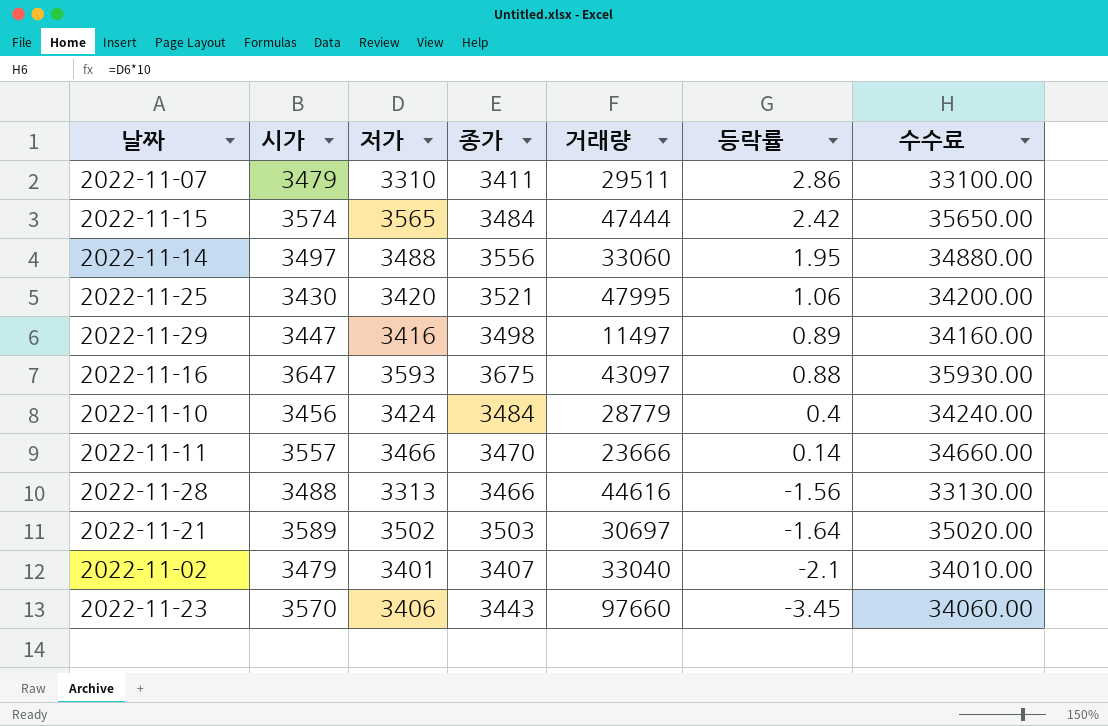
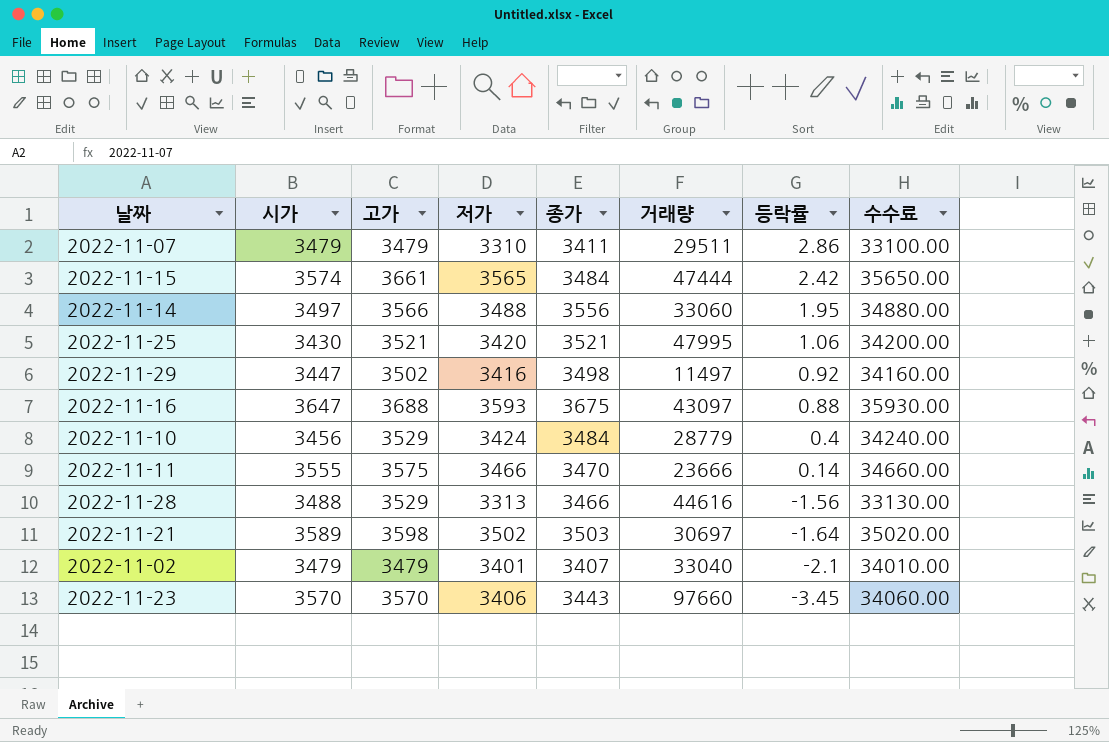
column 고가 | position: none -> 3
2022-11-29 | 등락률: 0.89 -> 0.92
2022-11-11 | 시가: 3557 -> 3555

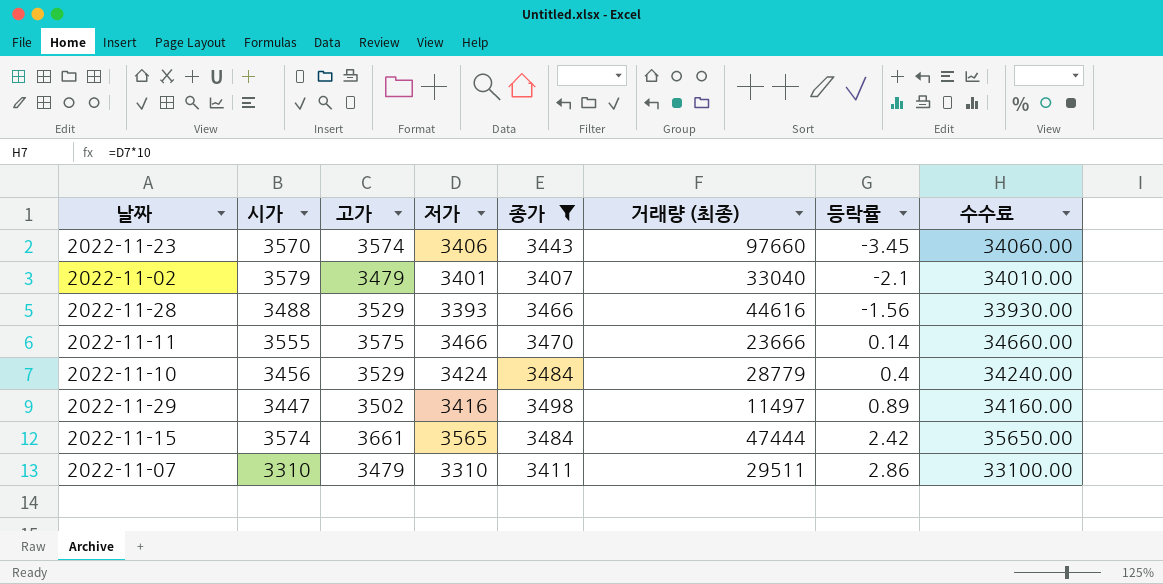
filter: none -> 종가 <= 3498
row order: 등락률 descending -> 등락률 ascending
column name: 거래량 -> 거래량 (최종)
2022-11-23 | 고가: 3570 -> 3574
2022-11-02 | 시가: 3479 -> 3579
2022-11-28 | 저가: 3313 -> 3393
2022-11-28 | 수수료: 33130.00 -> 33930.00
2022-11-29 | 등락률: 0.92 -> 0.89
2022-11-07 | 시가: 3479 -> 3310

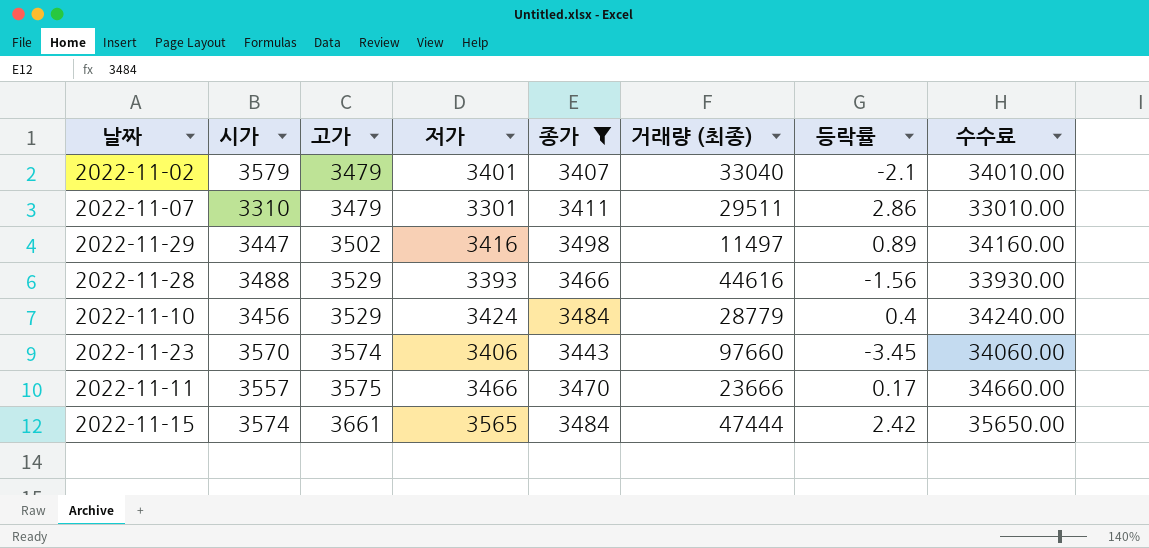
row order: 등락률 ascending -> 고가 ascending
2022-11-07 | 저가: 3310 -> 3301
2022-11-07 | 수수료: 33100.00 -> 33010.00
2022-11-11 | 시가: 3555 -> 3557
2022-11-11 | 등락률: 0.14 -> 0.17

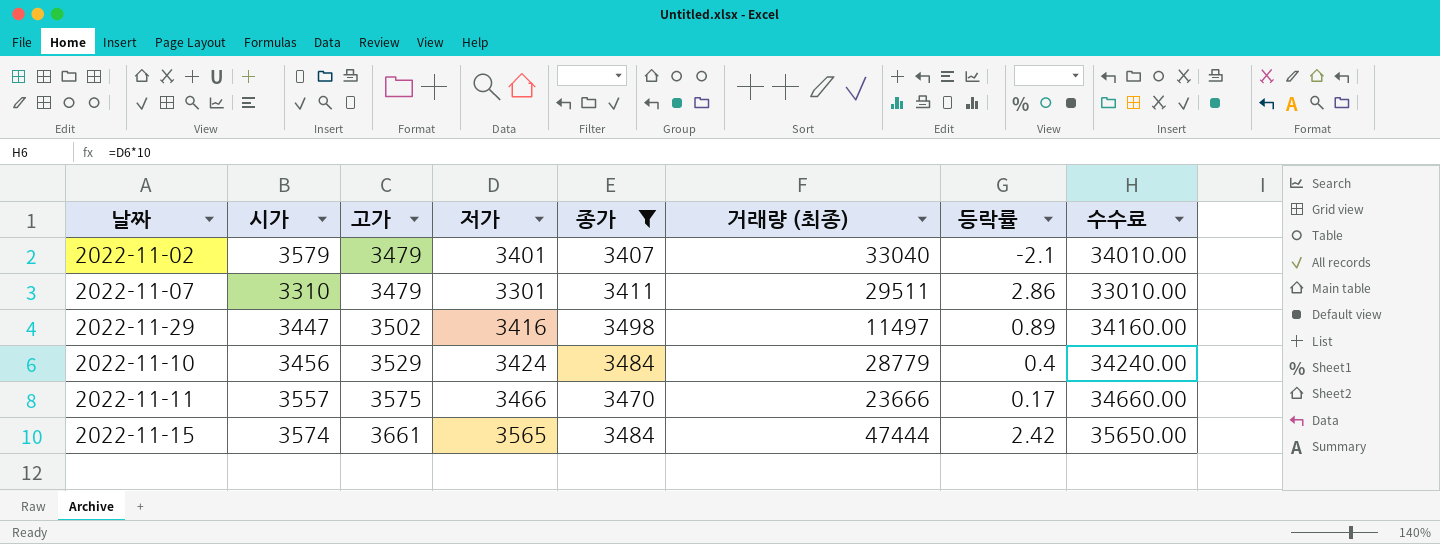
row 2022-11-28: 3488 | 3529 | 3393 | 3466 | 44616 | -1.56 | 33930.00 -> none
row 2022-11-23: 3570 | 3574 | 3406 | 3443 | 97660 | -3.45 | 34060.00 -> none

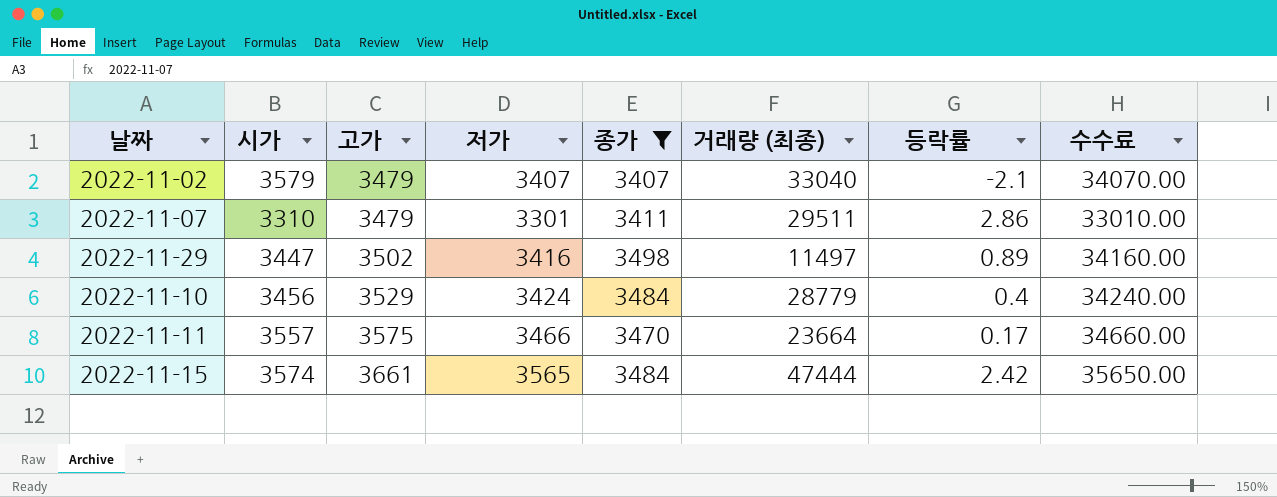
2022-11-02 | 저가: 3401 -> 3407
2022-11-02 | 수수료: 34010.00 -> 34070.00
2022-11-11 | 거래량 (최종): 23666 -> 23664

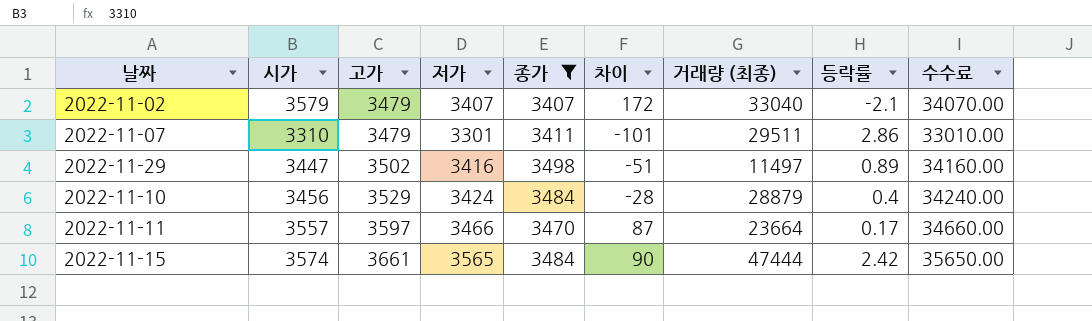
column 차이 | formula: none -> [시가] - [종가]
2022-11-10 | 거래량 (최종): 28779 -> 28879
2022-11-11 | 고가: 3575 -> 3597

